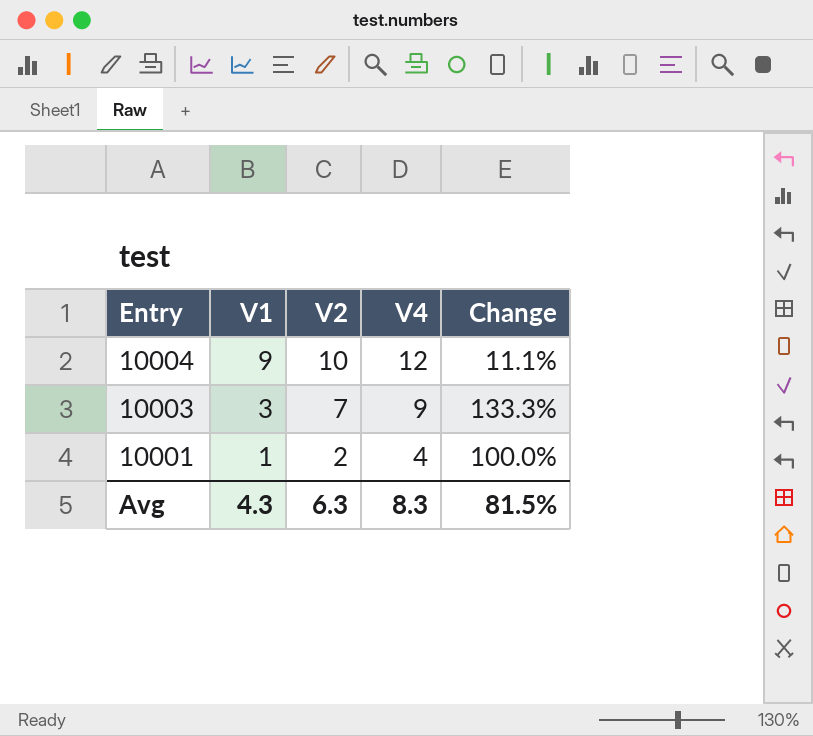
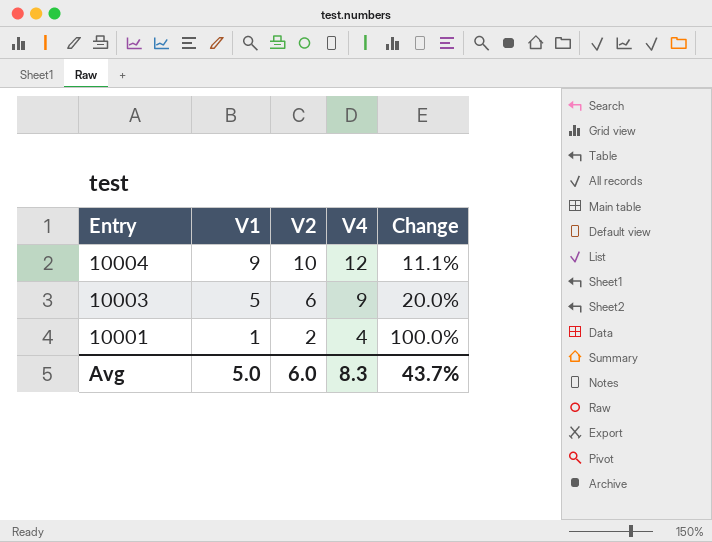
10003 | V1: 3 -> 5
10003 | V2: 7 -> 6
10003 | Change: 133.3% -> 20.0%
Avg | V1: 4.3 -> 5.0
Avg | V2: 6.3 -> 6.0
Avg | Change: 81.5% -> 43.7%

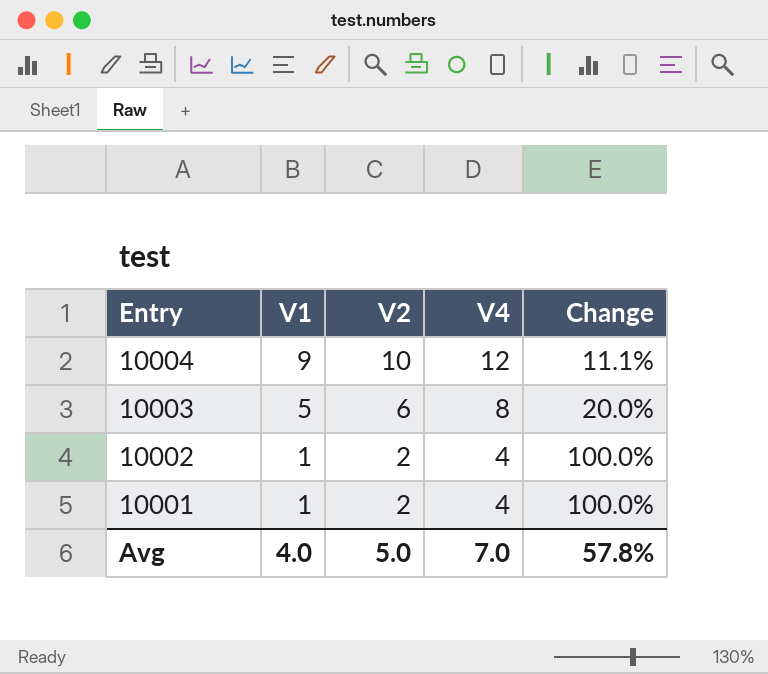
10003 | V4: 9 -> 8
row 10002: none -> 1 | 2 | 4 | 100.0%
Avg | V1: 5.0 -> 4.0
Avg | V2: 6.0 -> 5.0
Avg | V4: 8.3 -> 7.0
Avg | Change: 43.7% -> 57.8%

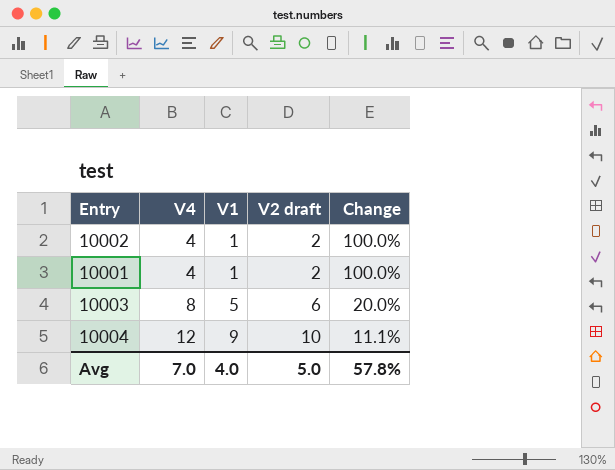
row order: Entry descending -> V4 ascending
column V4 | position: 4 -> 2
column name: V2 -> V2 draft

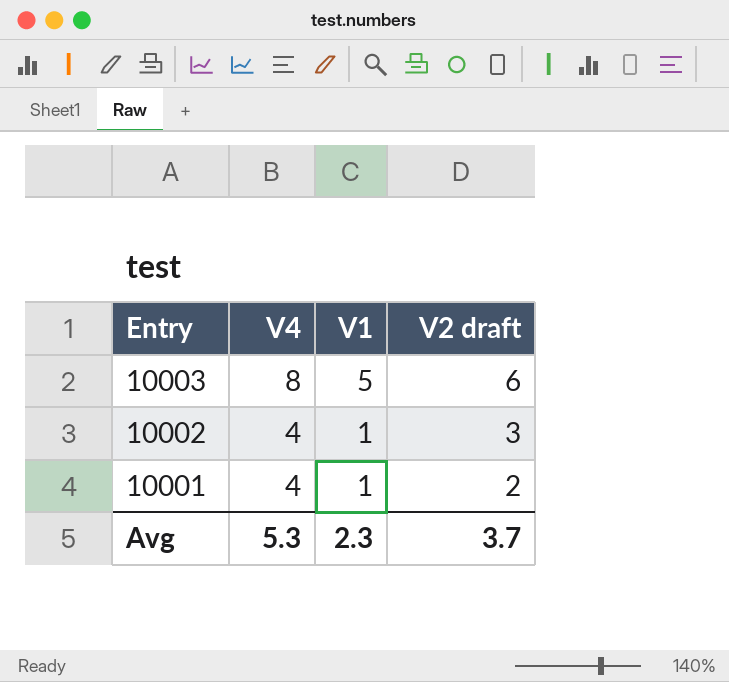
row order: V4 ascending -> Entry descending
column Change | formula: ([V2 draft] - [V1]) / [V1] -> none
row 10004: 12 | 9 | 10 | 11.1% -> none
10002 | V2 draft: 2 -> 3
Avg | V4: 7.0 -> 5.3
Avg | V1: 4.0 -> 2.3
Avg | V2 draft: 5.0 -> 3.7

